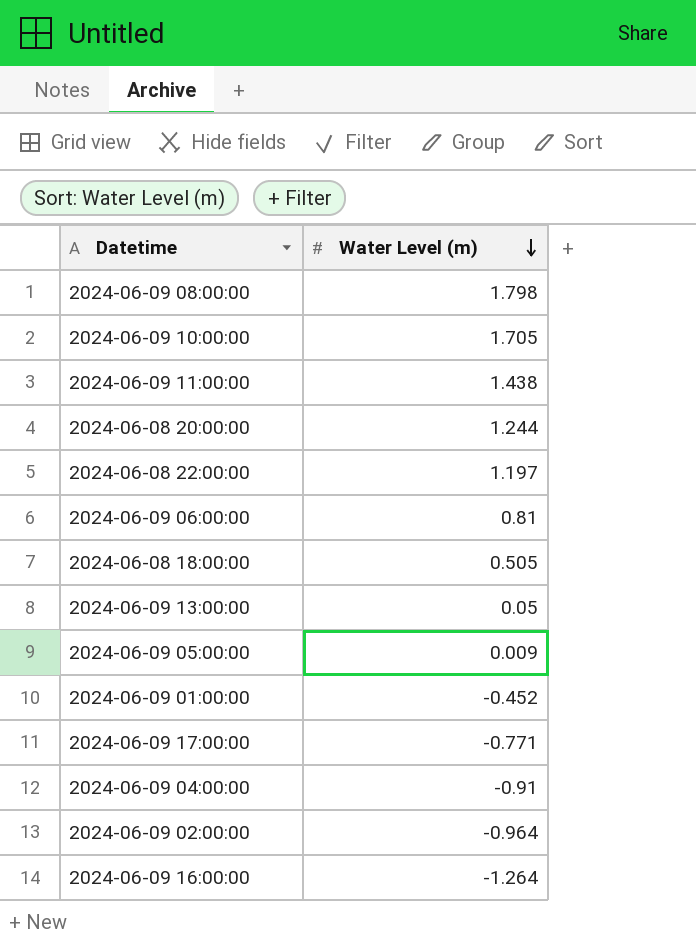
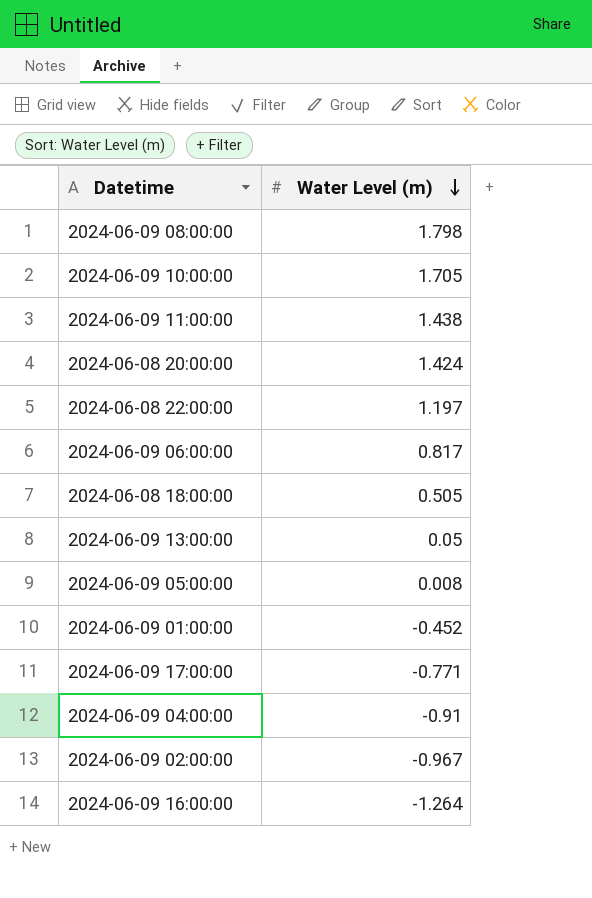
2024-06-08 20:00:00 | Water Level (m): 1.244 -> 1.424
2024-06-09 06:00:00 | Water Level (m): 0.81 -> 0.817
2024-06-09 05:00:00 | Water Level (m): 0.009 -> 0.008
2024-06-09 02:00:00 | Water Level (m): -0.964 -> -0.967

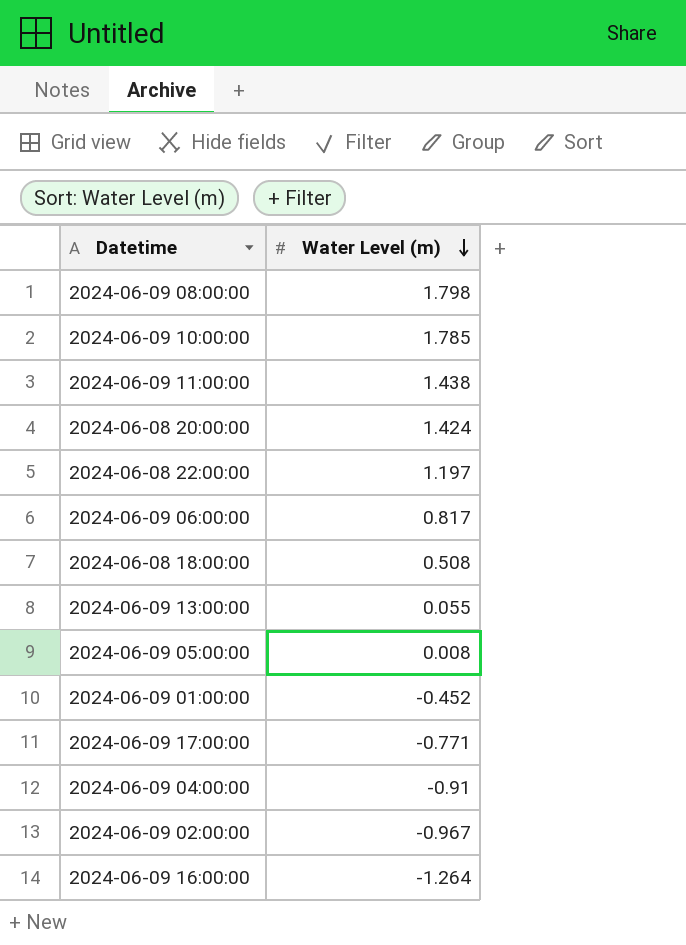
2024-06-09 10:00:00 | Water Level (m): 1.705 -> 1.785
2024-06-08 18:00:00 | Water Level (m): 0.505 -> 0.508
2024-06-09 13:00:00 | Water Level (m): 0.05 -> 0.055

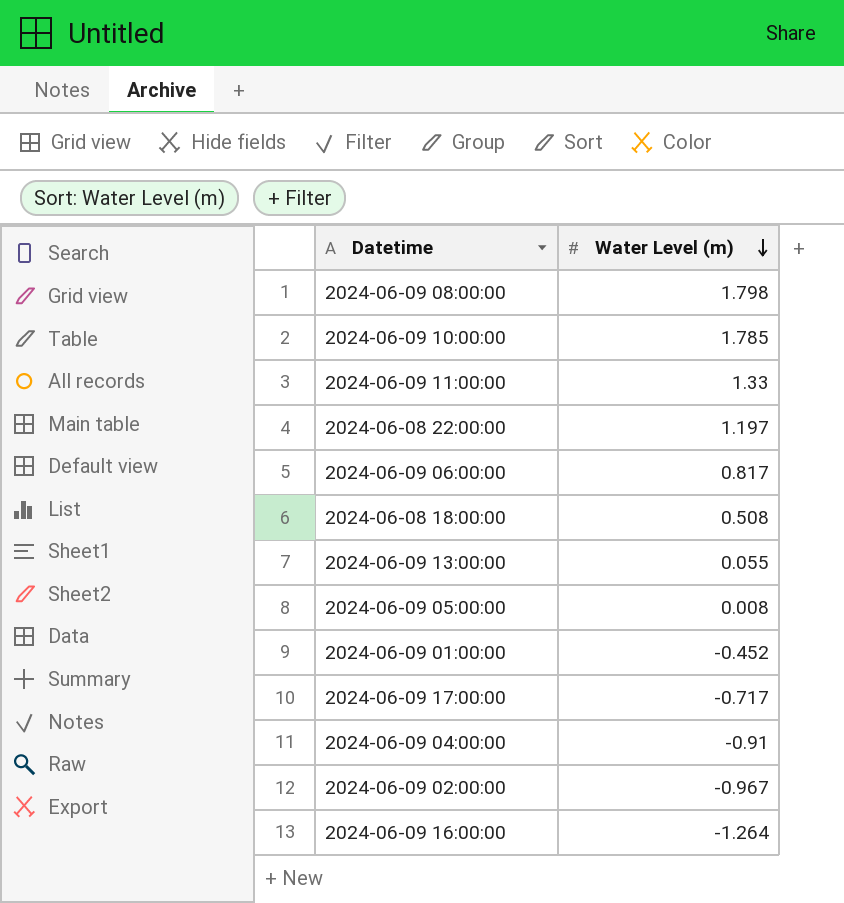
row 2024-06-08 20:00:00: 1.424 -> none
2024-06-09 11:00:00 | Water Level (m): 1.438 -> 1.33
2024-06-09 17:00:00 | Water Level (m): -0.771 -> -0.717

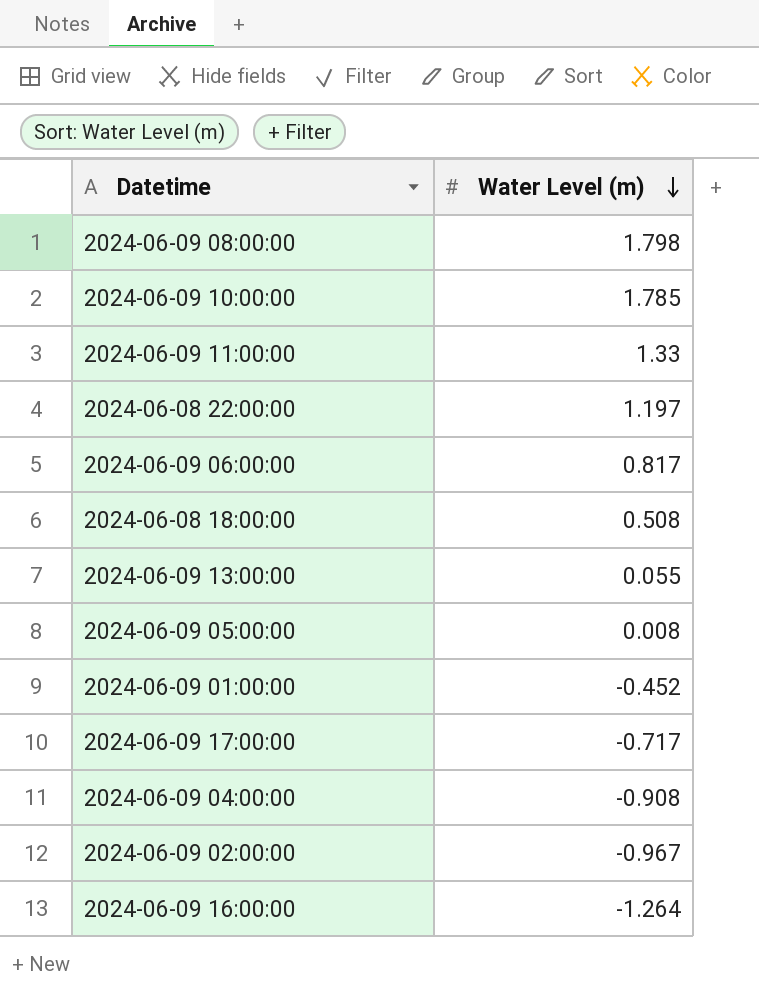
2024-06-09 04:00:00 | Water Level (m): -0.91 -> -0.908

